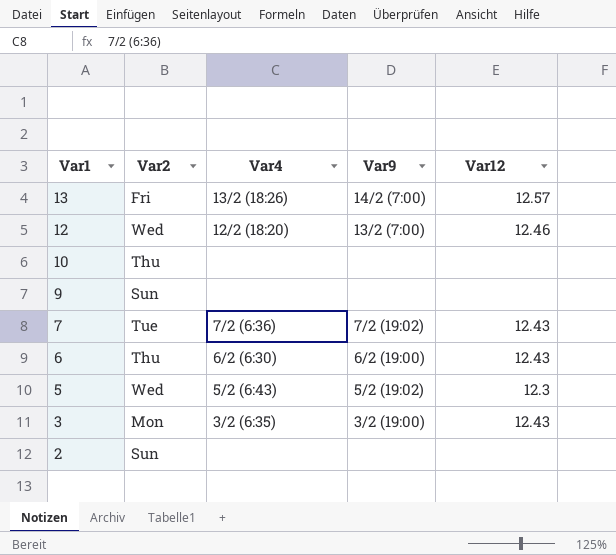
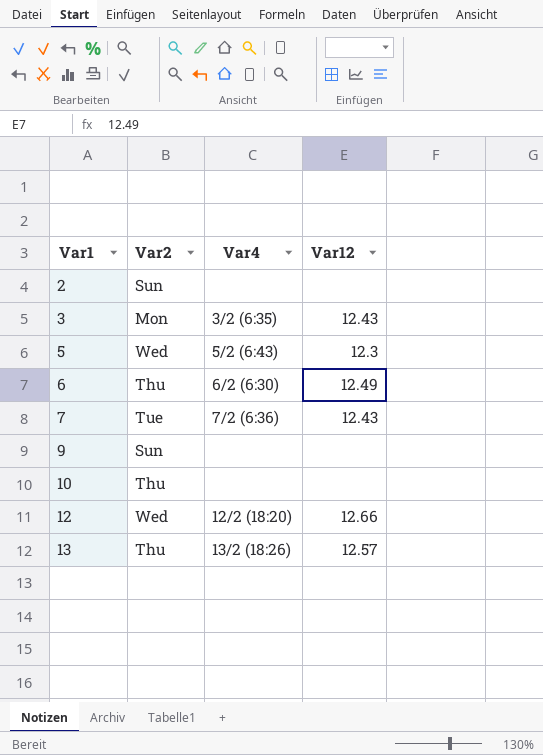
row order: Var1 descending -> Var1 ascending
column Var9 | position: 4 -> none
6 | Var12: 12.43 -> 12.49
12 | Var12: 12.46 -> 12.66
13 | Var2: Fri -> Thu

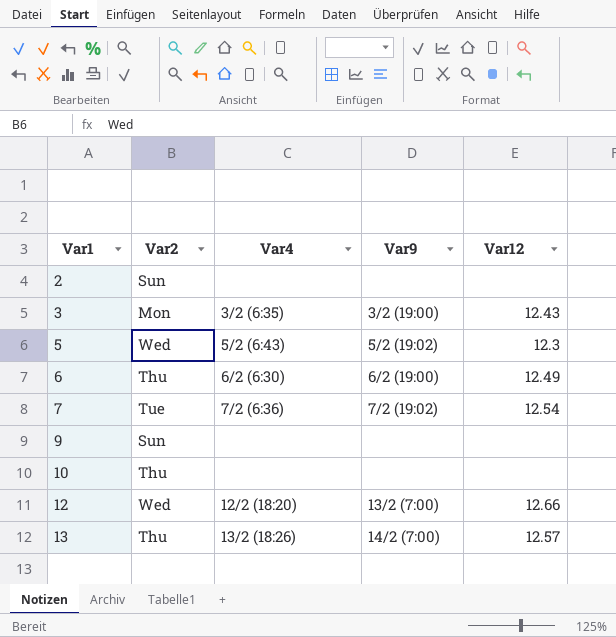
column Var9 | position: none -> 4
7 | Var12: 12.43 -> 12.54

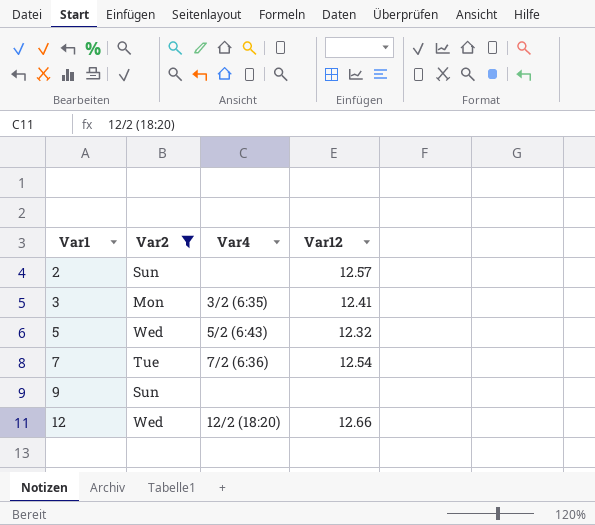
filter: none -> Var2 != Thu
column Var9 | position: 4 -> none
2 | Var12: none -> 12.57
3 | Var12: 12.43 -> 12.41
5 | Var12: 12.3 -> 12.32

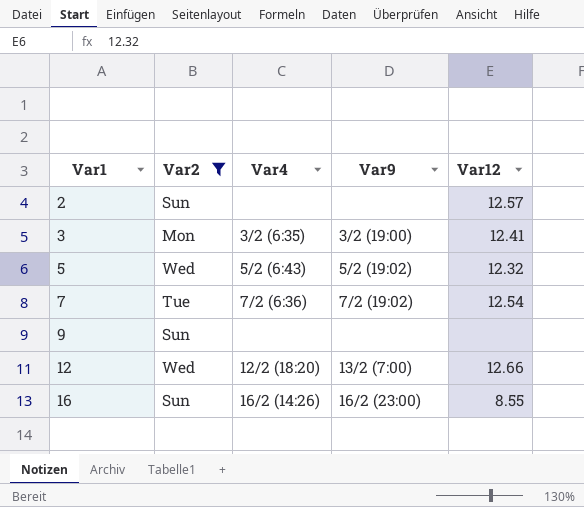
column Var9 | position: none -> 4
row 16: none -> Sun | 16/2 (14:26) | 16/2 (23:00) | 8.55

